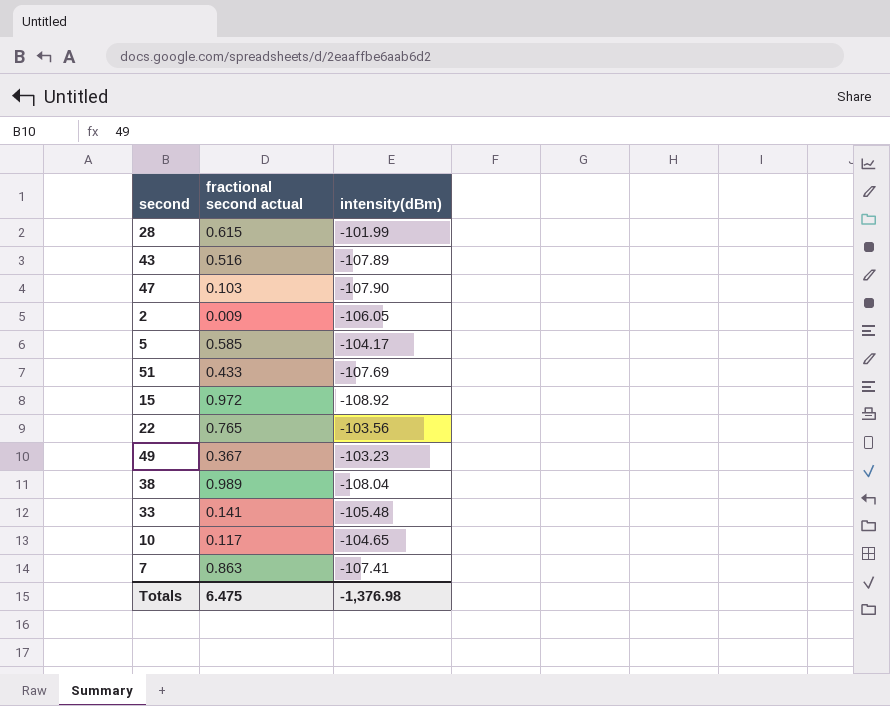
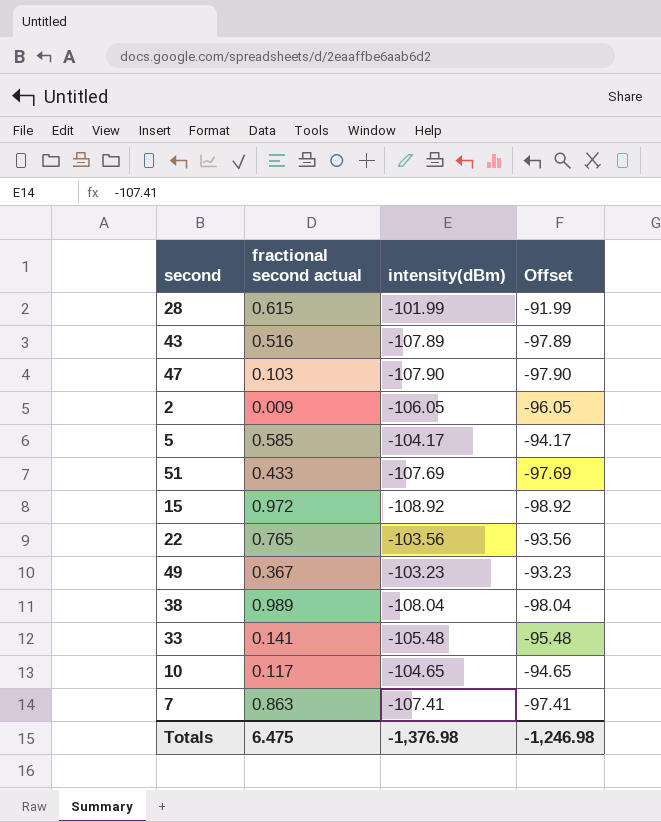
column Offset | formula: none -> [intensity(dBm)] + 10

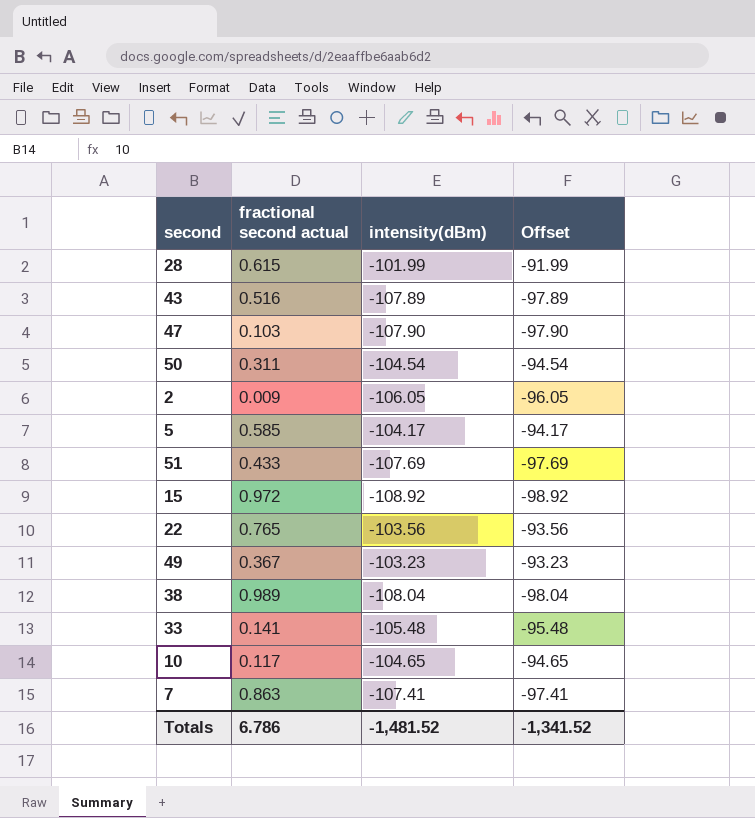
row 50: none -> 0.311 | -104.54 | -94.54
Totals | fractional second actual: 6.475 -> 6.786
Totals | intensity(dBm): -1,376.98 -> -1,481.52
Totals | Offset: -1,246.98 -> -1,341.52

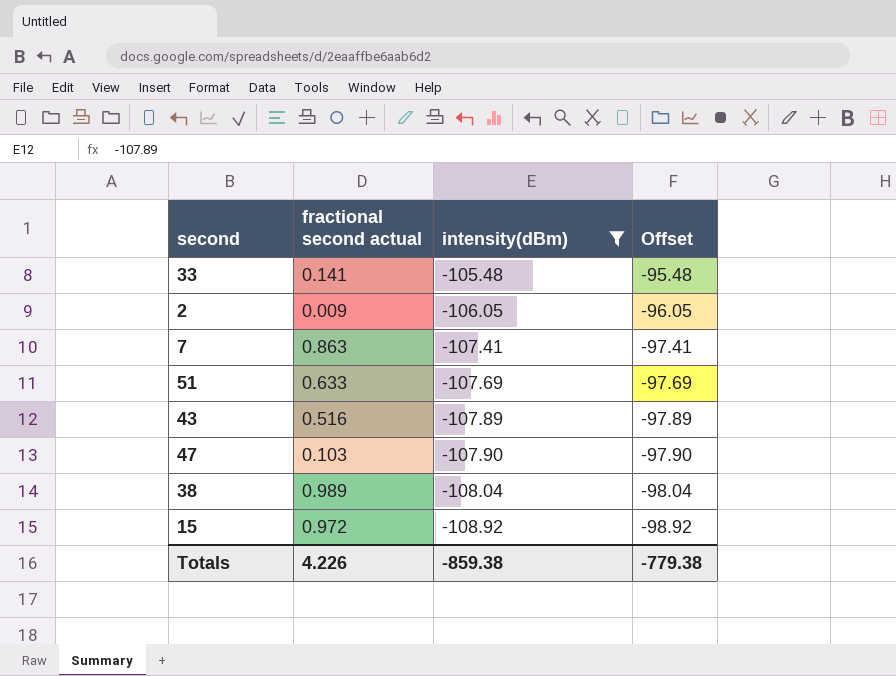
filter: none -> intensity(dBm) <= -105.48
row order: none -> intensity(dBm) descending
51 | fractional second actual: 0.433 -> 0.633
Totals | fractional second actual: 6.786 -> 4.226
Totals | intensity(dBm): -1,481.52 -> -859.38
Totals | Offset: -1,341.52 -> -779.38

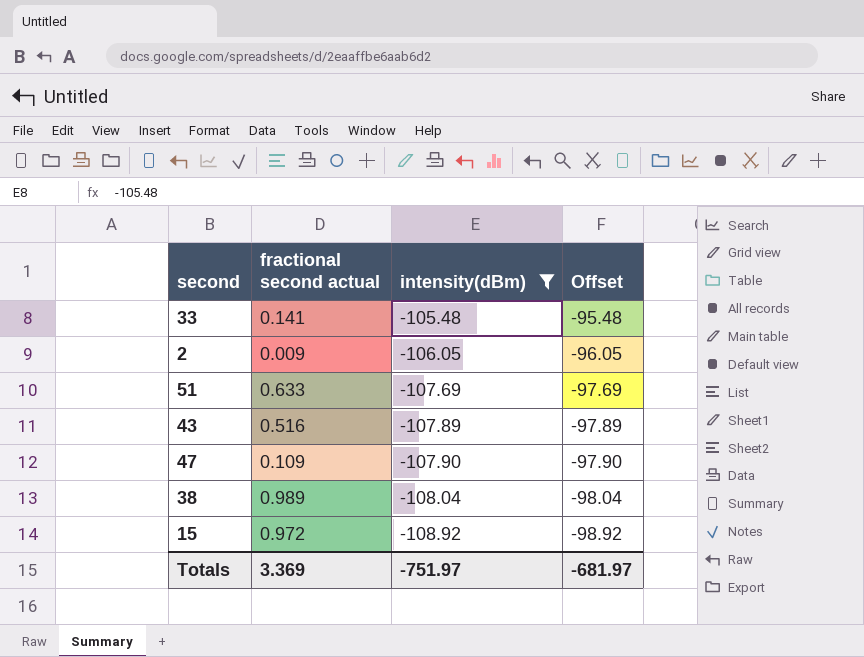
row 7: 0.863 | -107.41 | -97.41 -> none
47 | fractional second actual: 0.103 -> 0.109
Totals | fractional second actual: 4.226 -> 3.369
Totals | intensity(dBm): -859.38 -> -751.97
Totals | Offset: -779.38 -> -681.97

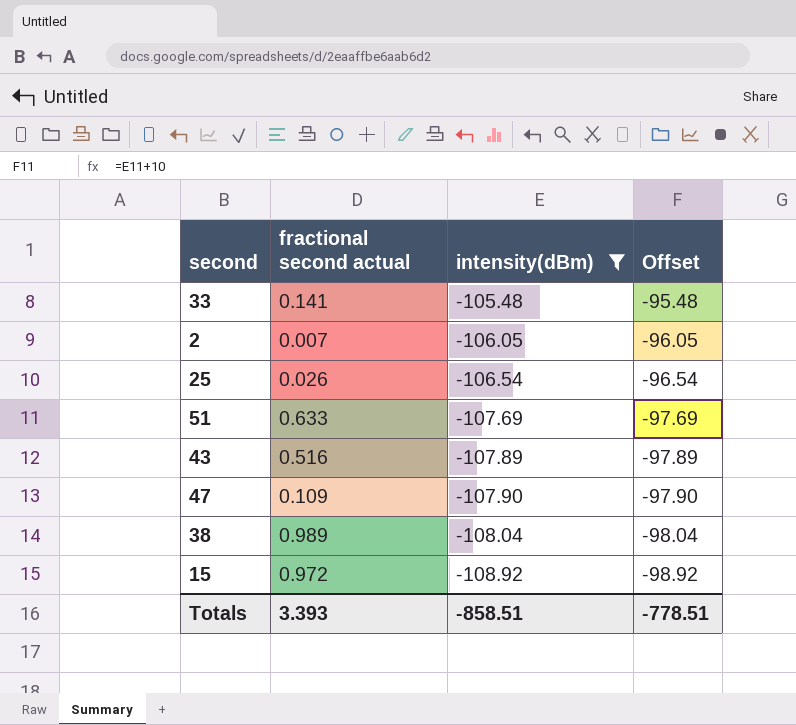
2 | fractional second actual: 0.009 -> 0.007
row 25: none -> 0.026 | -106.54 | -96.54
Totals | fractional second actual: 3.369 -> 3.393
Totals | intensity(dBm): -751.97 -> -858.51
Totals | Offset: -681.97 -> -778.51

